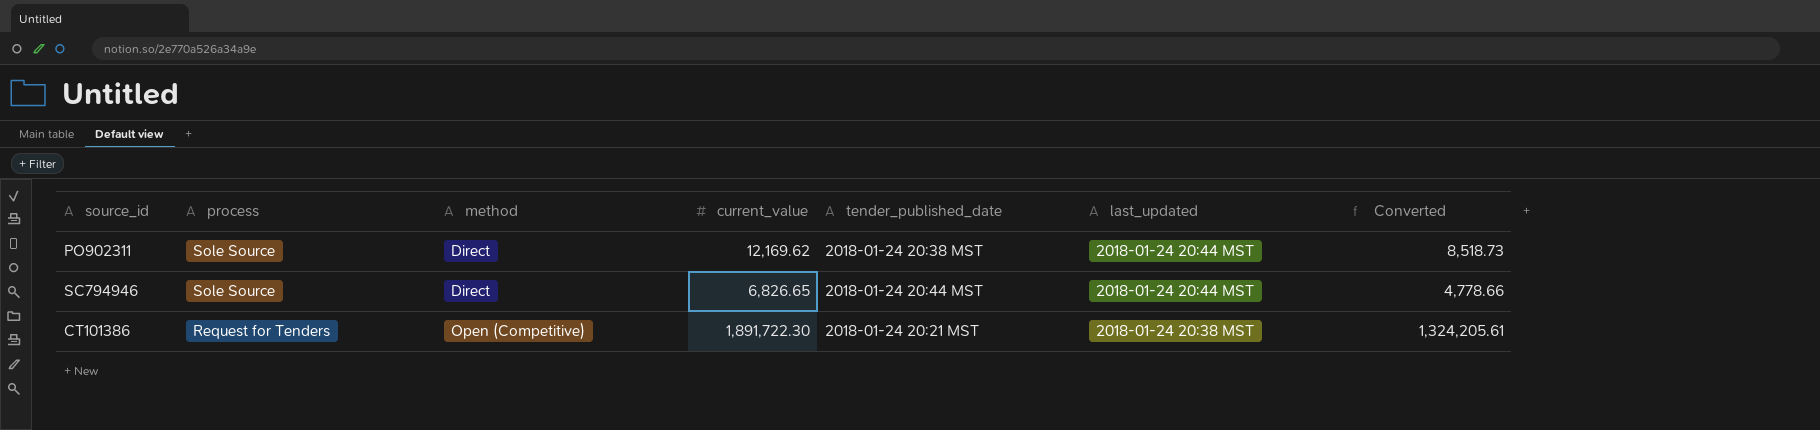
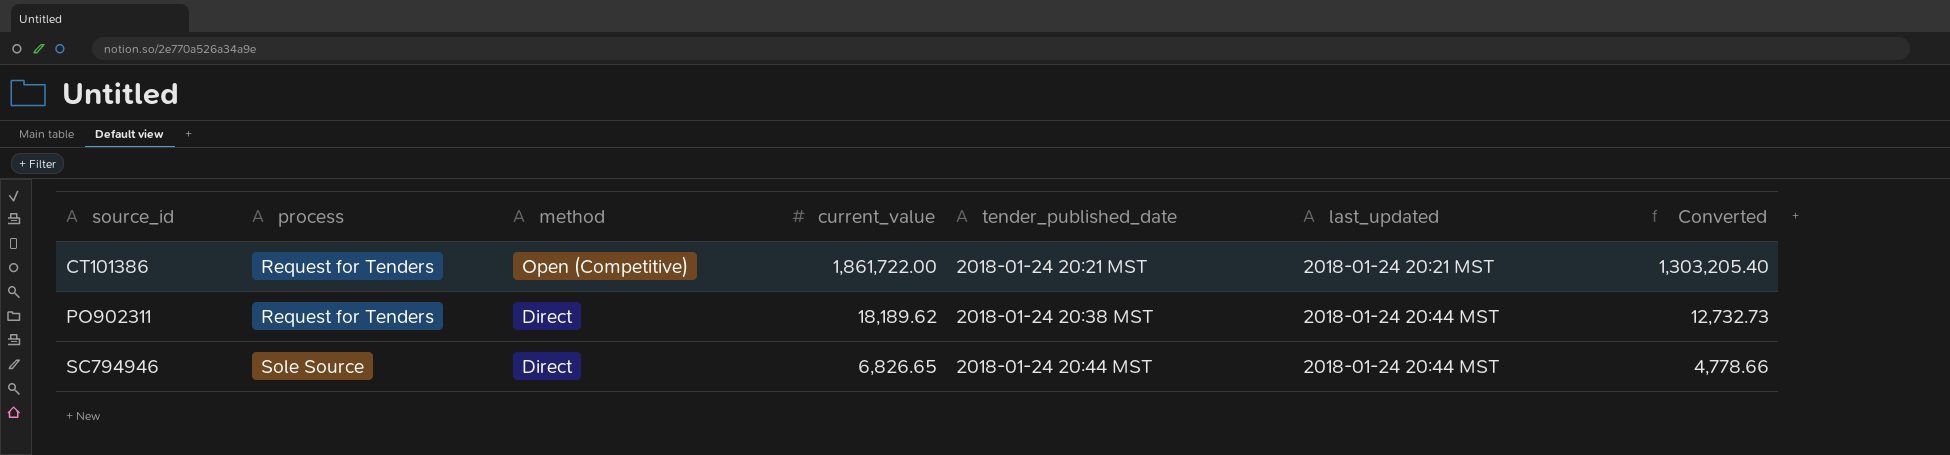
row order: process descending -> source_id ascending
CT101386 | current_value: 1,891,722.30 -> 1,861,722.00
CT101386 | last_updated: 2018-01-24 20:38 MST -> 2018-01-24 20:21 MST
CT101386 | Converted: 1,324,205.61 -> 1,303,205.40
PO902311 | process: Sole Source -> Request for Tenders
PO902311 | current_value: 12,169.62 -> 18,189.62
PO902311 | Converted: 8,518.73 -> 12,732.73

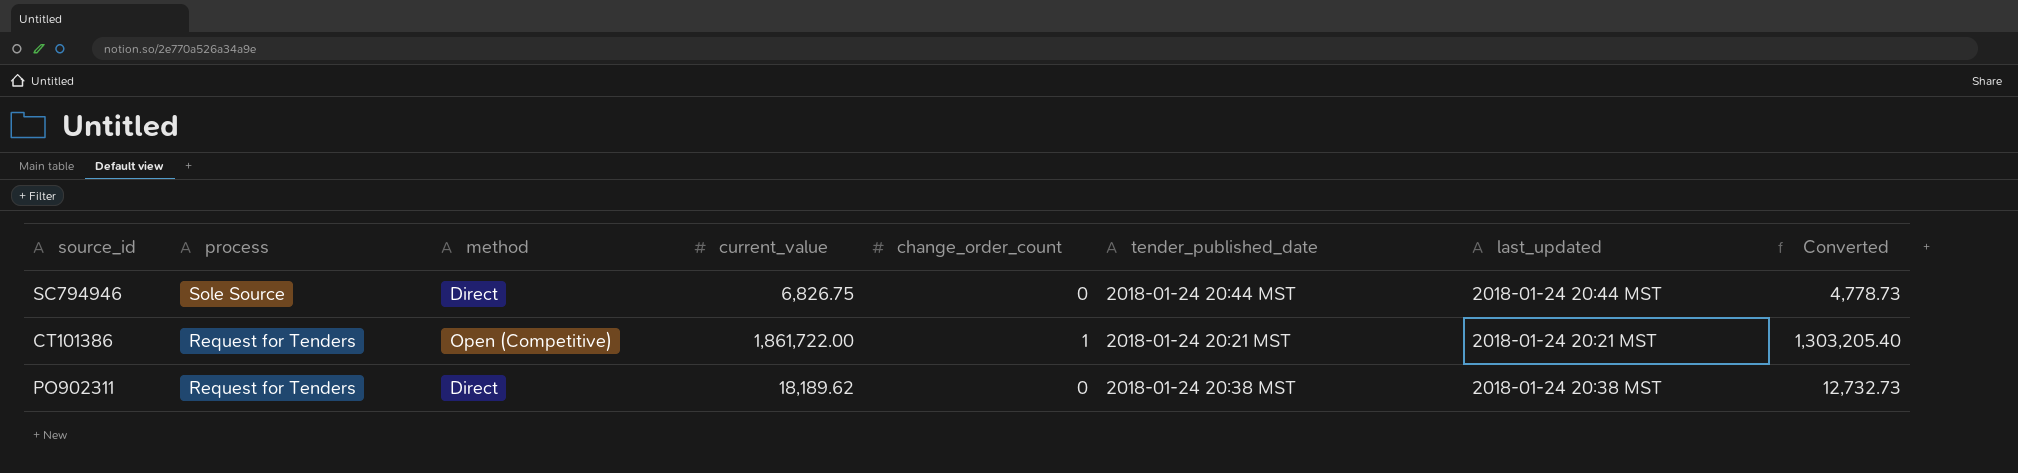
row order: source_id ascending -> process descending
column change_order_count | position: none -> 5
SC794946 | current_value: 6,826.65 -> 6,826.75
SC794946 | Converted: 4,778.66 -> 4,778.73
PO902311 | last_updated: 2018-01-24 20:44 MST -> 2018-01-24 20:38 MST

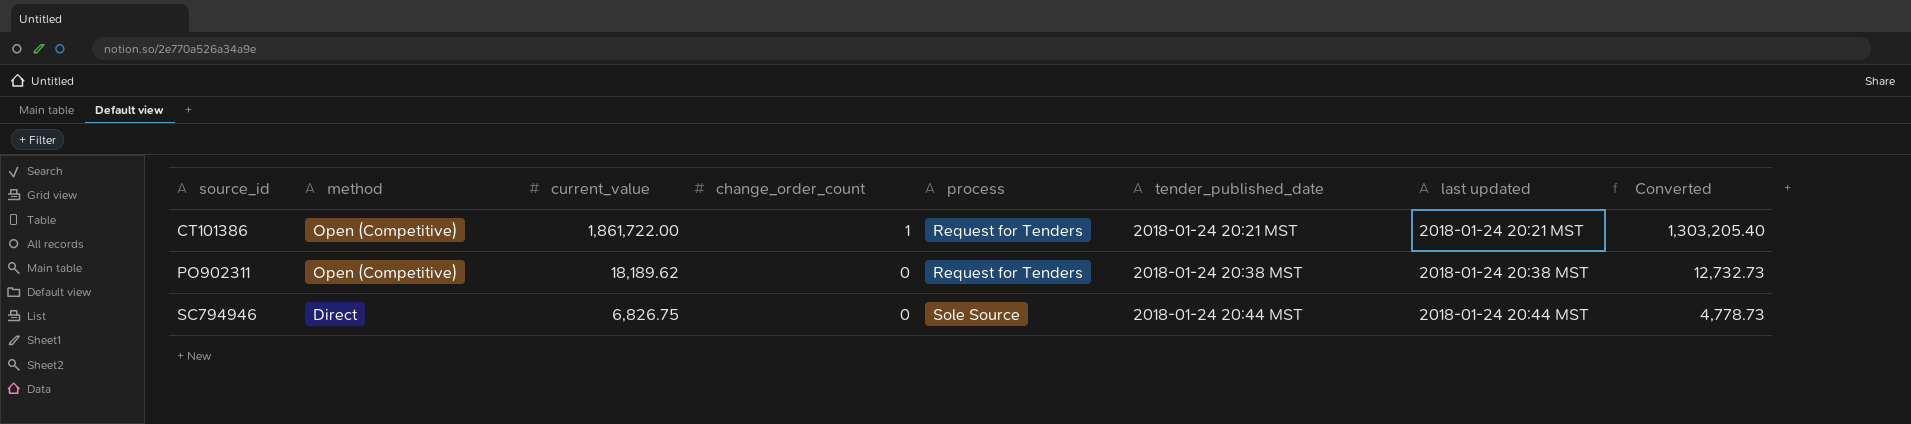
row order: process descending -> source_id ascending
column process | position: 2 -> 5
column name: last_updated -> last updated
PO902311 | method: Direct -> Open (Competitive)

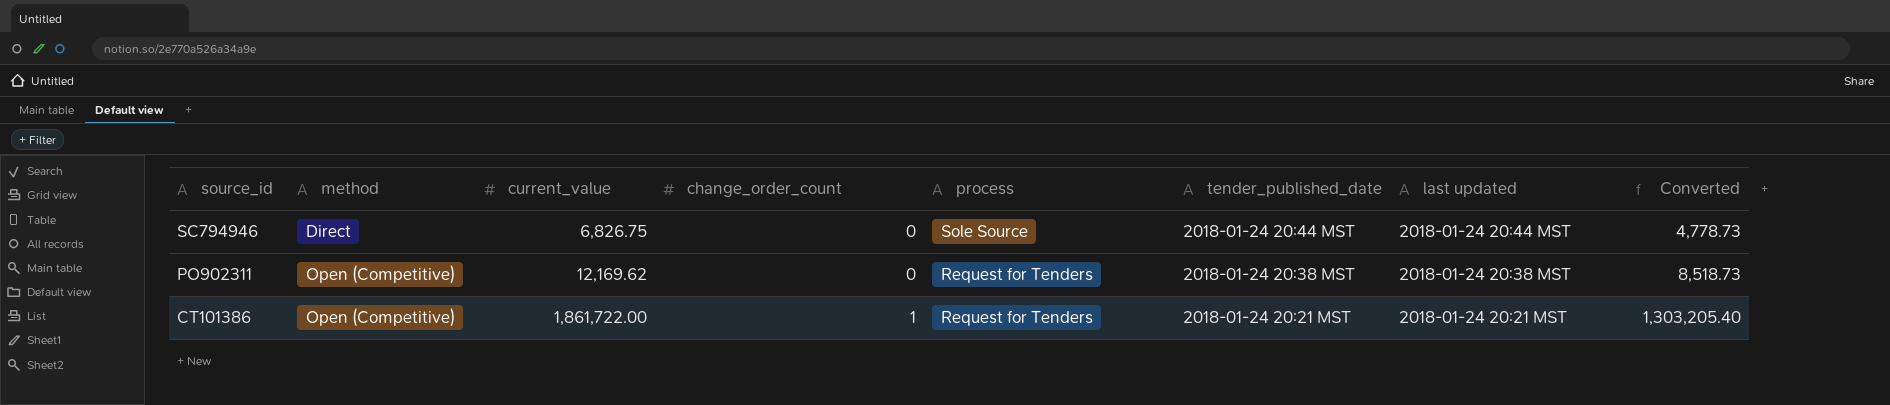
row order: source_id ascending -> source_id descending
PO902311 | current_value: 18,189.62 -> 12,169.62
PO902311 | Converted: 12,732.73 -> 8,518.73

